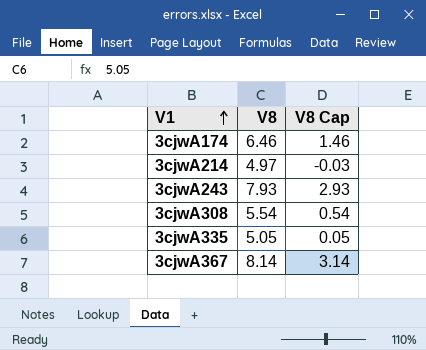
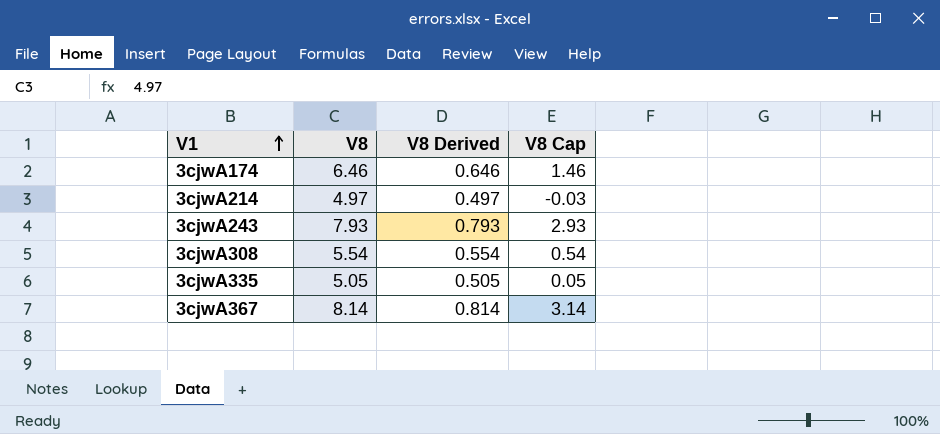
column V8 Derived | formula: none -> [V8] * 0.1

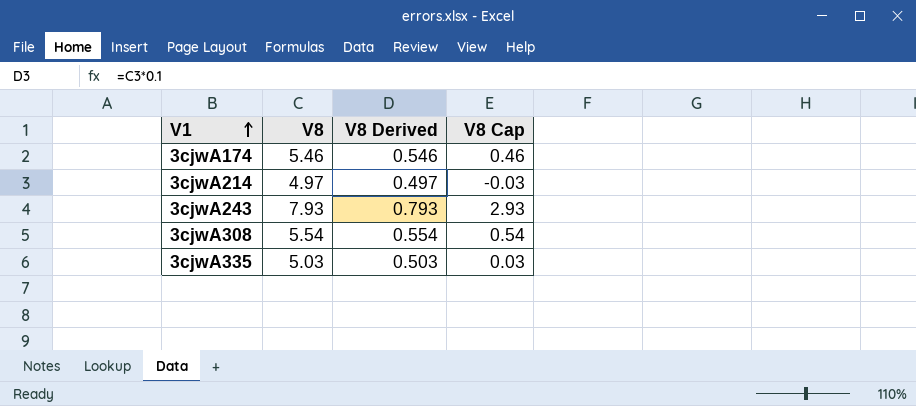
row 3cjwA367: 8.14 | 0.814 | 3.14 -> none
3cjwA174 | V8: 6.46 -> 5.46
3cjwA174 | V8 Derived: 0.646 -> 0.546
3cjwA174 | V8 Cap: 1.46 -> 0.46
3cjwA335 | V8: 5.05 -> 5.03
3cjwA335 | V8 Derived: 0.505 -> 0.503
3cjwA335 | V8 Cap: 0.05 -> 0.03

